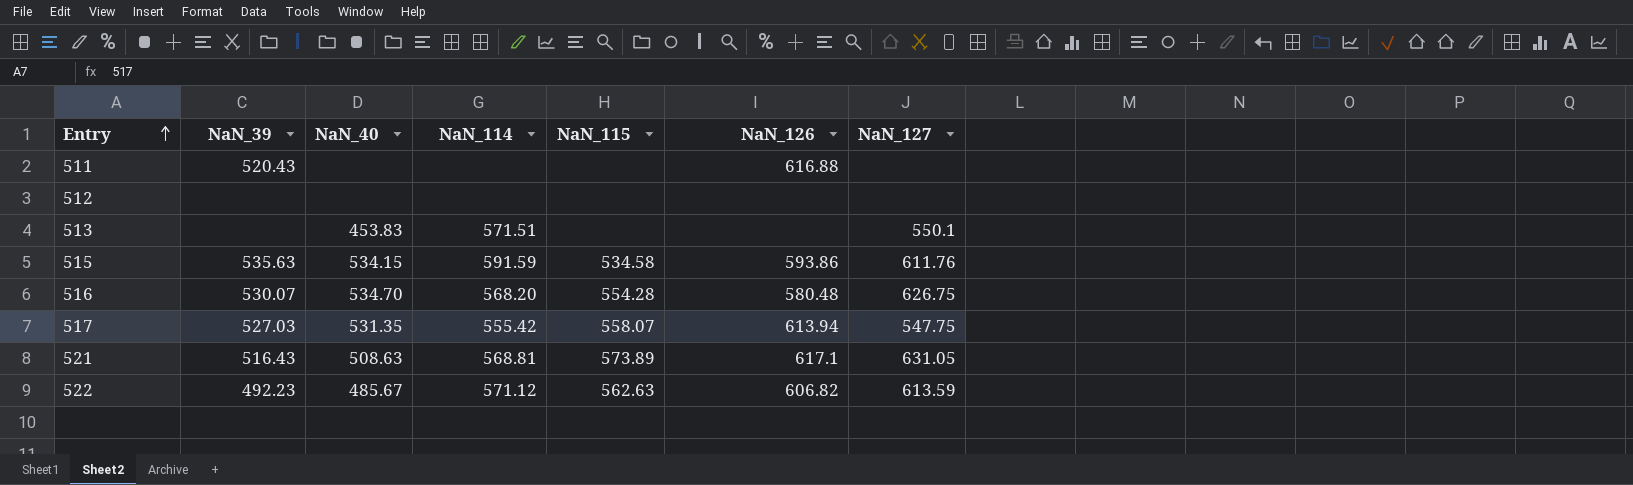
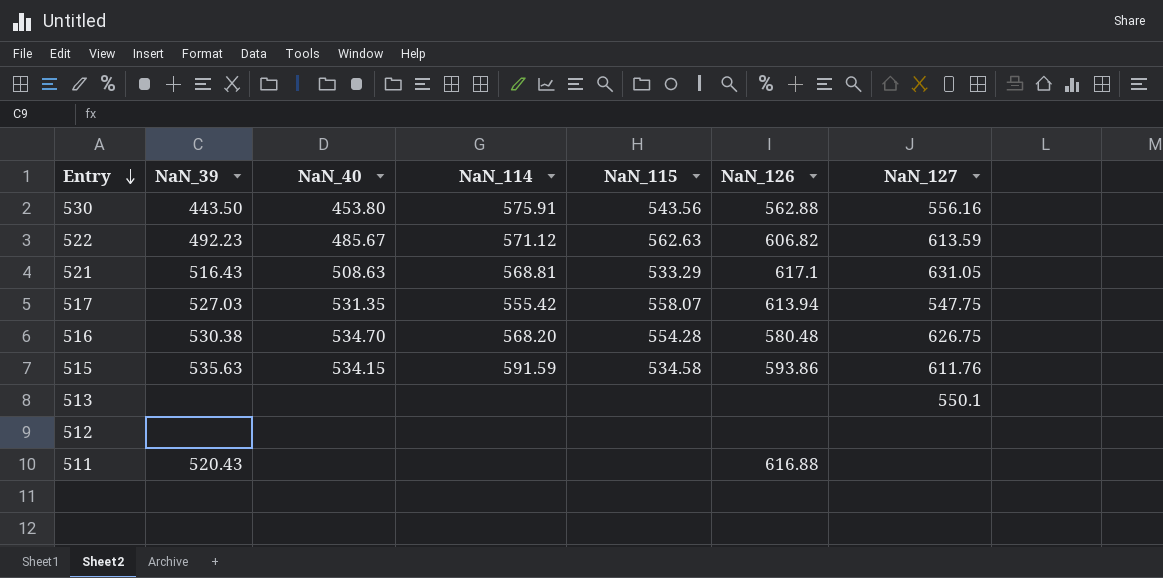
row order: Entry ascending -> Entry descending
row 530: none -> 443.50 | 453.80 | 575.91 | 543.56 | 562.88 | 556.16
521 | NaN_115: 573.89 -> 533.29
516 | NaN_39: 530.07 -> 530.38
513 | NaN_40: 453.83 -> none
513 | NaN_114: 571.51 -> none

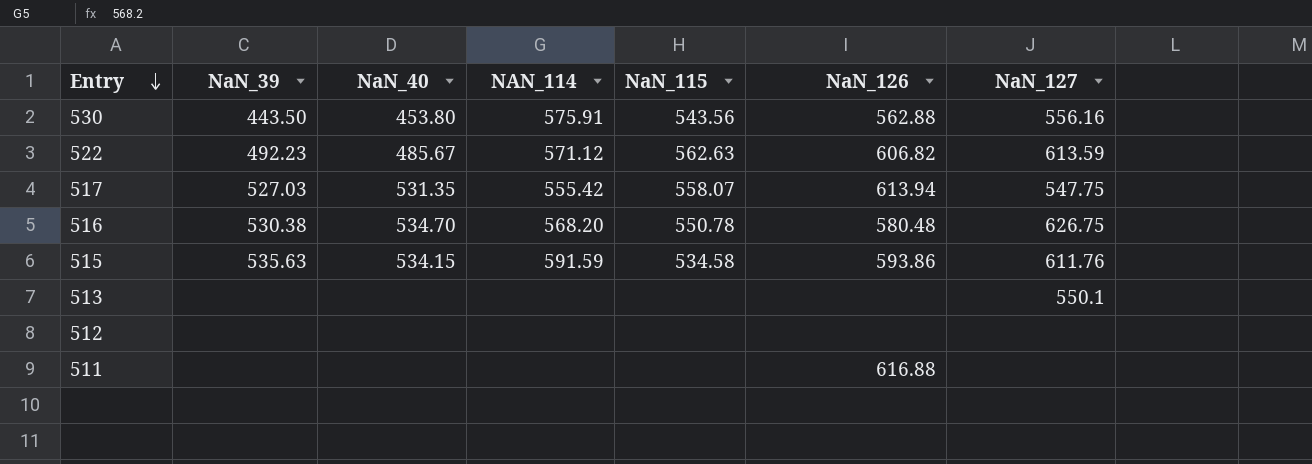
column name: NaN_114 -> NAN_114
row 521: 516.43 | 508.63 | 568.81 | 533.29 | 617.1 | 631.05 -> none
516 | NaN_115: 554.28 -> 550.78
511 | NaN_39: 520.43 -> none

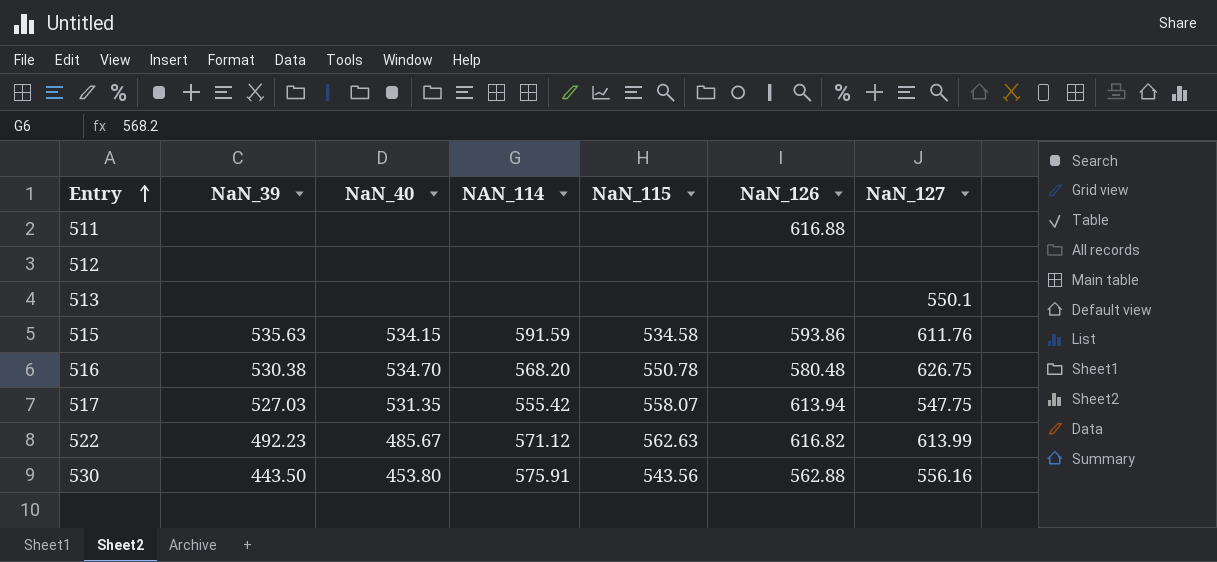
row order: Entry descending -> Entry ascending
522 | NaN_126: 606.82 -> 616.82
522 | NaN_127: 613.59 -> 613.99

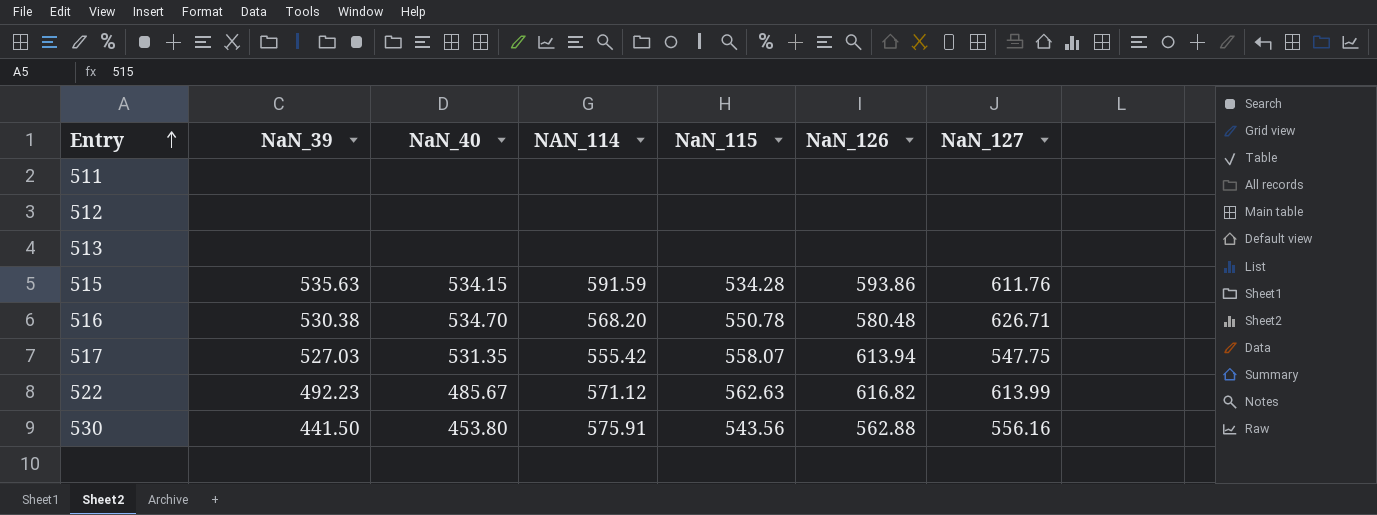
511 | NaN_126: 616.88 -> none
513 | NaN_127: 550.1 -> none
515 | NaN_115: 534.58 -> 534.28
516 | NaN_127: 626.75 -> 626.71
530 | NaN_39: 443.50 -> 441.50

